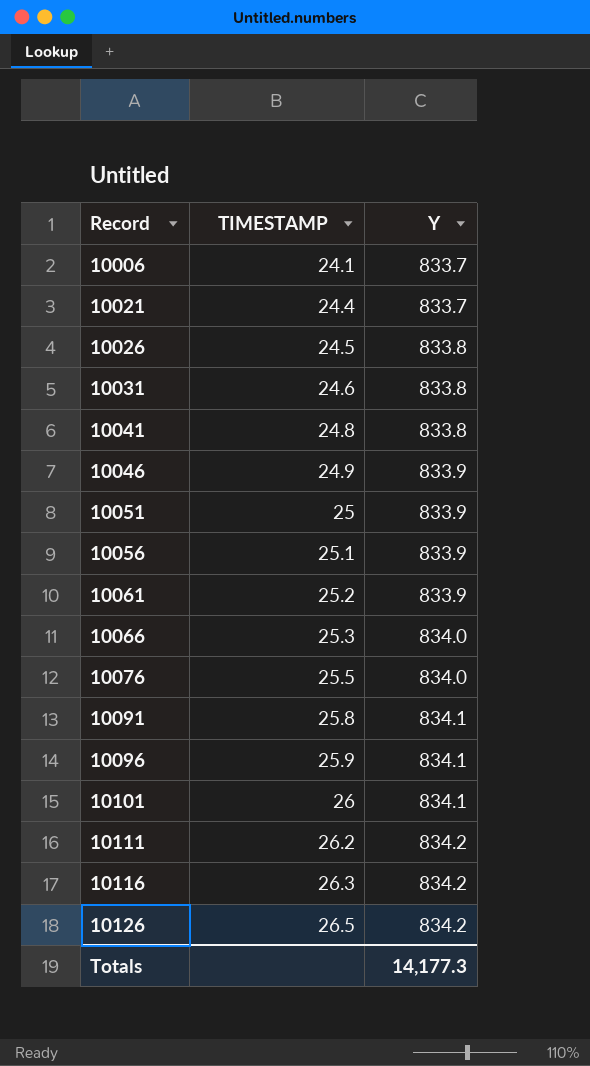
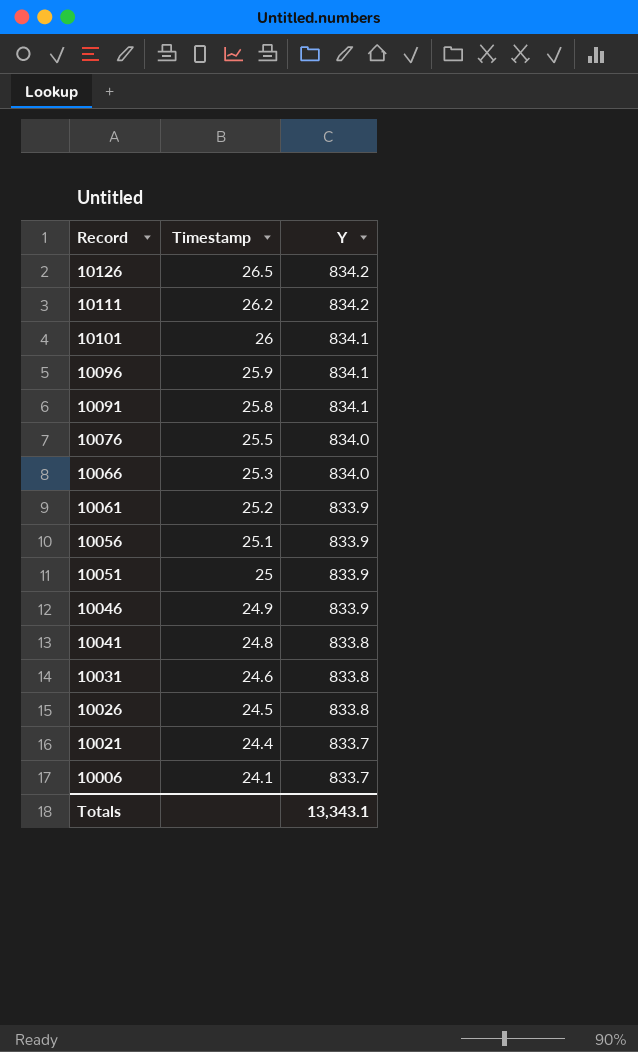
row order: Record ascending -> Record descending
column name: TIMESTAMP -> Timestamp
row 10116: 26.3 | 834.2 -> none
Totals | Y: 14,177.3 -> 13,343.1

